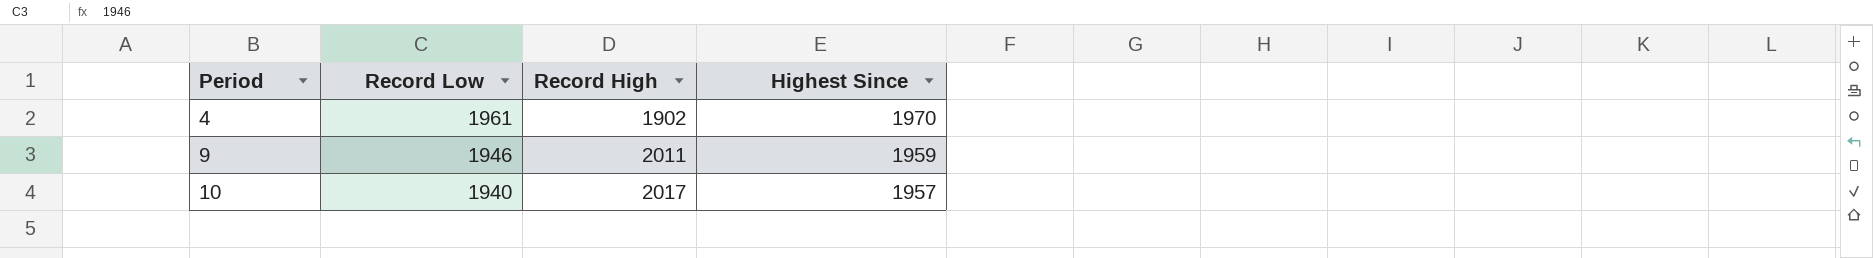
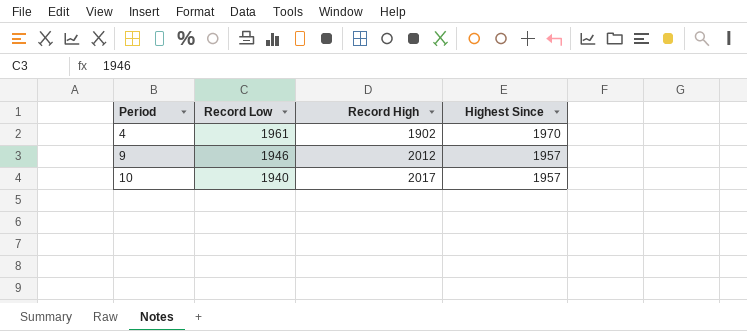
9 | Record High: 2011 -> 2012
9 | Highest Since: 1959 -> 1957

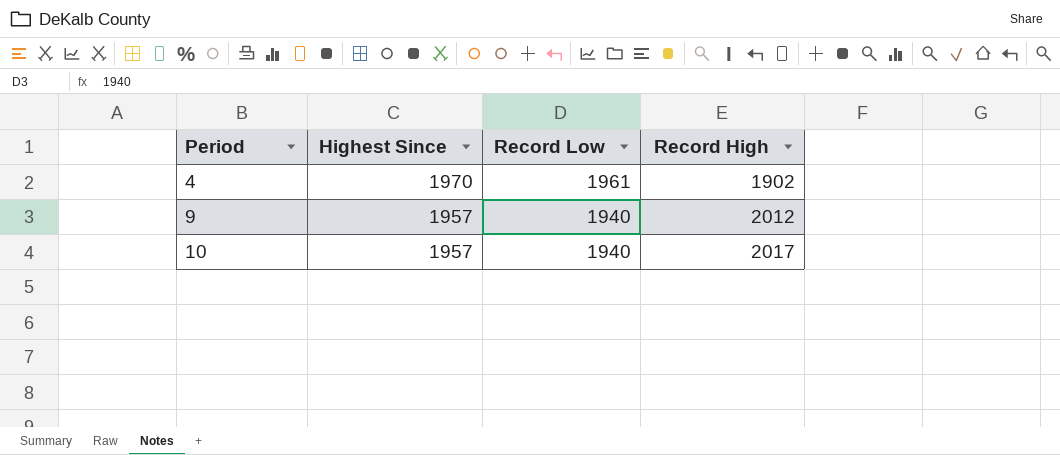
column Highest Since | position: 4 -> 2
9 | Record Low: 1946 -> 1940

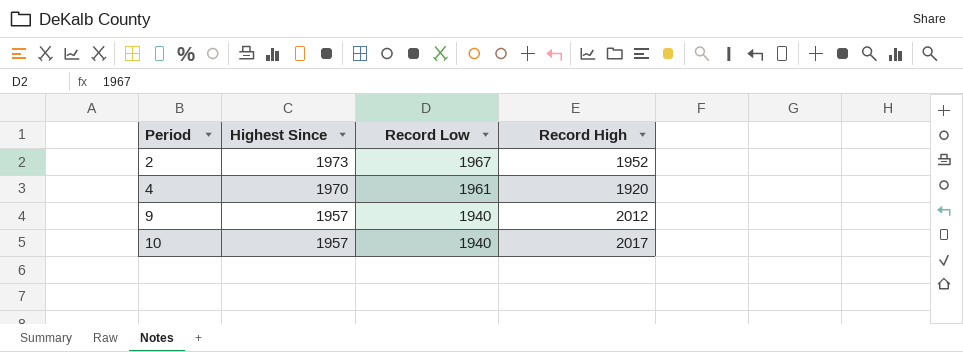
row 2: none -> 1973 | 1967 | 1952
4 | Record High: 1902 -> 1920

